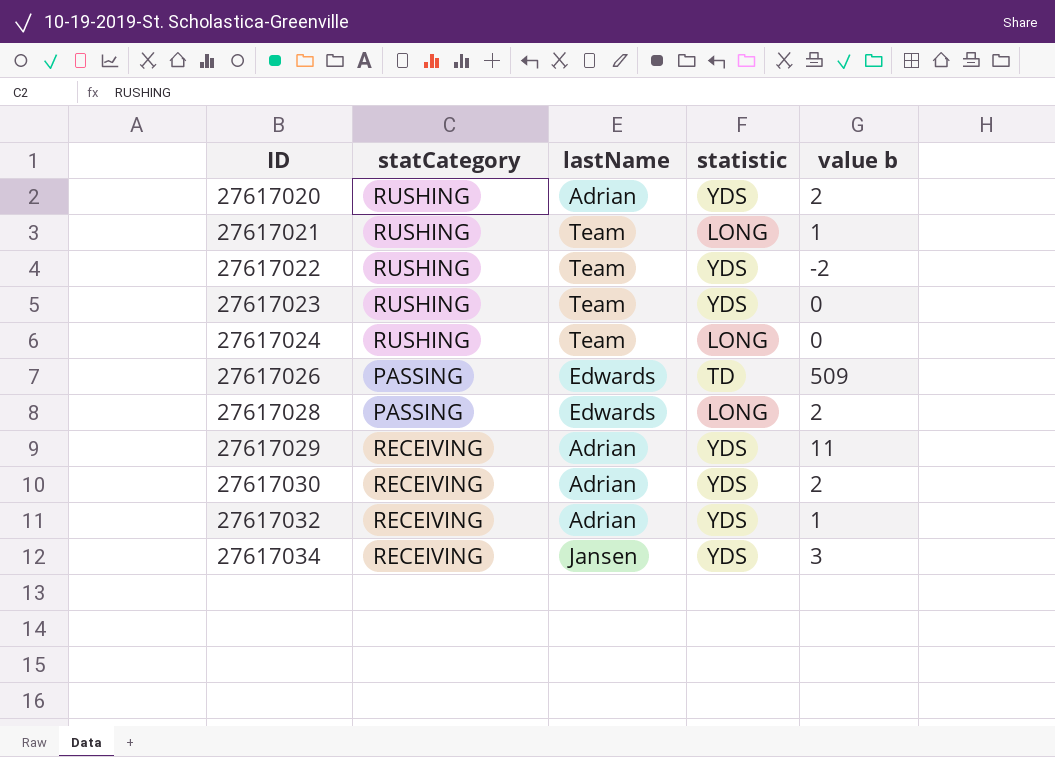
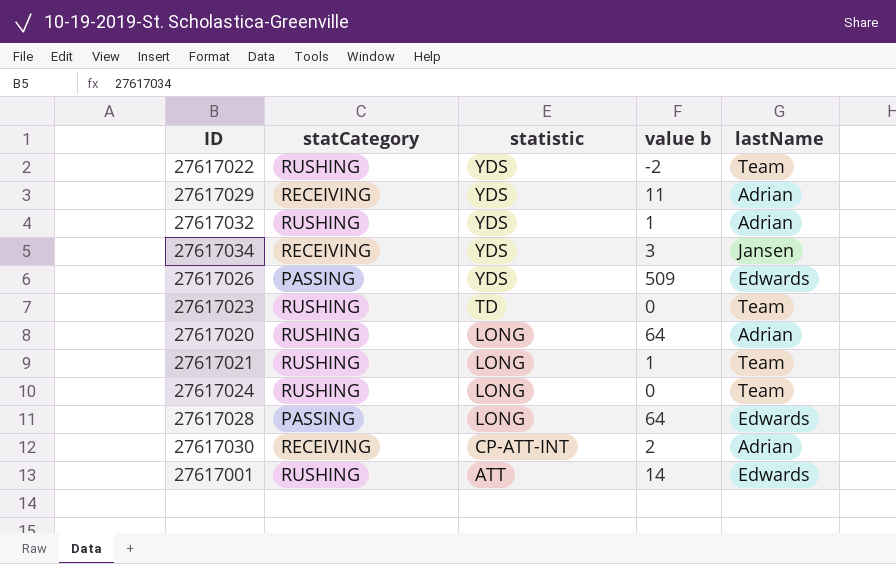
row order: ID ascending -> statistic descending
column lastName | position: 3 -> 5
27617032 | statCategory: RECEIVING -> RUSHING
27617026 | statistic: TD -> YDS
27617023 | statistic: YDS -> TD
27617020 | statistic: YDS -> LONG
27617020 | value b: 2 -> 64
27617028 | value b: 2 -> 64
27617030 | statistic: YDS -> CP-ATT-INT
row 27617001: none -> RUSHING | ATT | 14 | Edwards

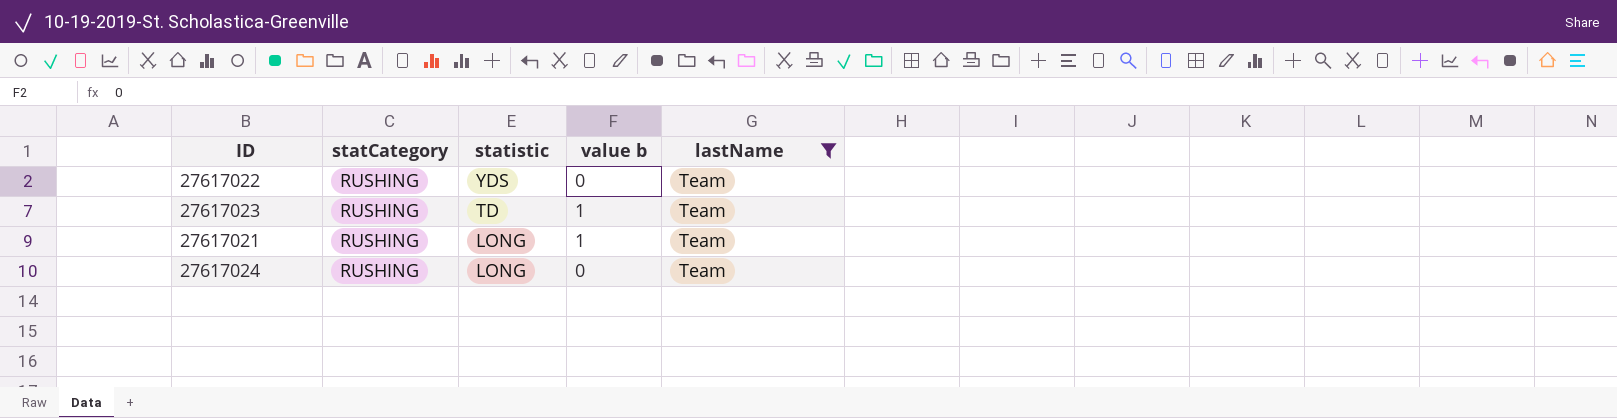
filter: none -> lastName = Team
27617022 | value b: -2 -> 0
27617023 | value b: 0 -> 1

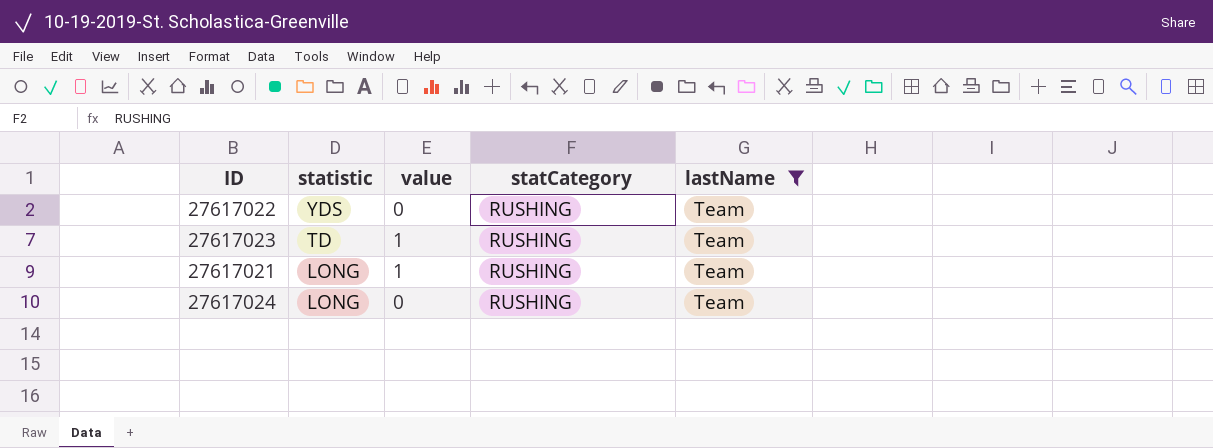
column name: value b -> value
column statCategory | position: 2 -> 4

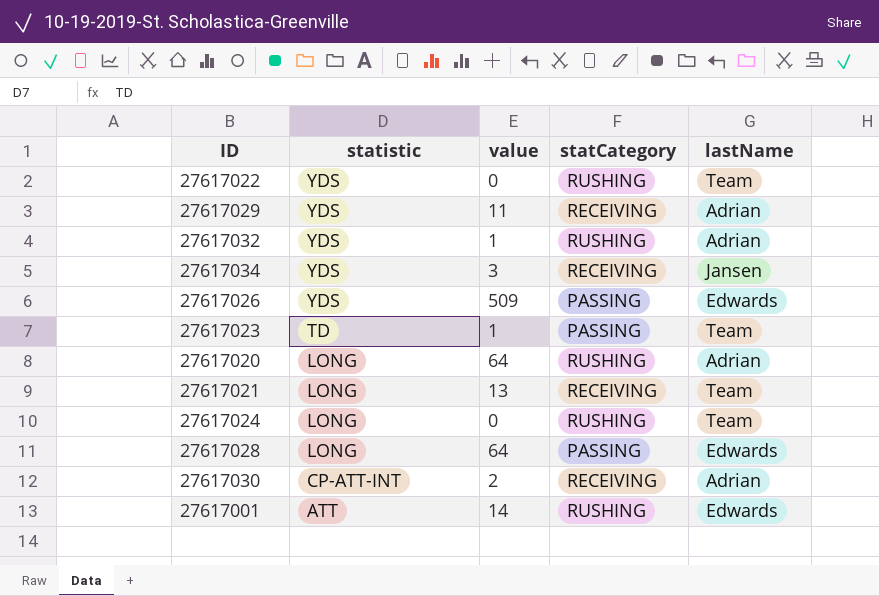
filter: lastName = Team -> none
27617023 | statCategory: RUSHING -> PASSING
27617021 | value: 1 -> 13
27617021 | statCategory: RUSHING -> RECEIVING

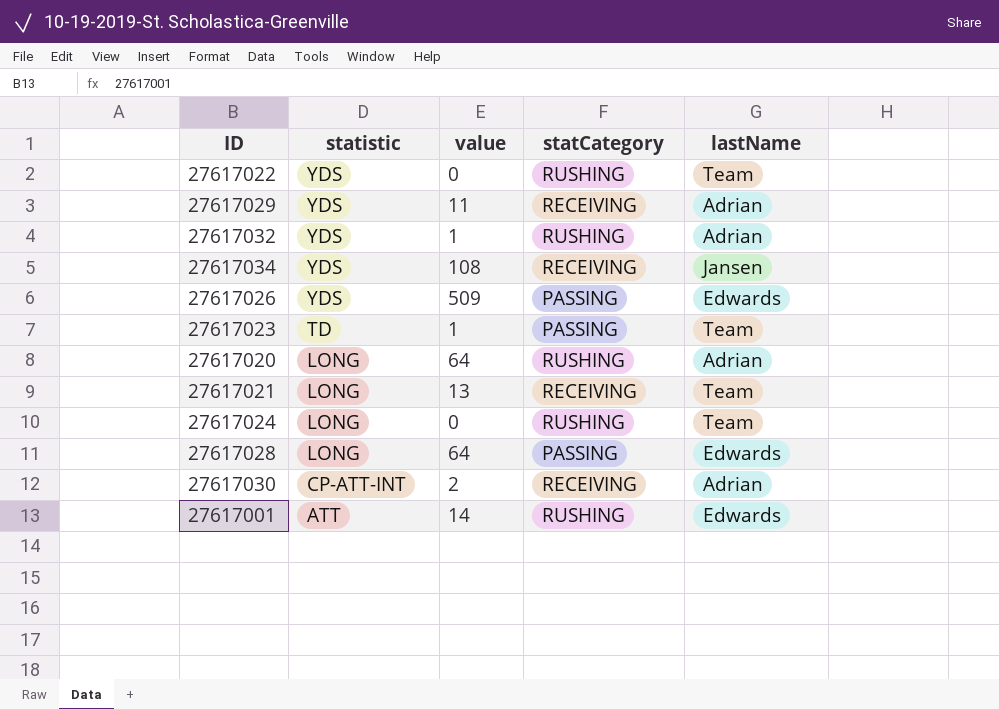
27617034 | value: 3 -> 108

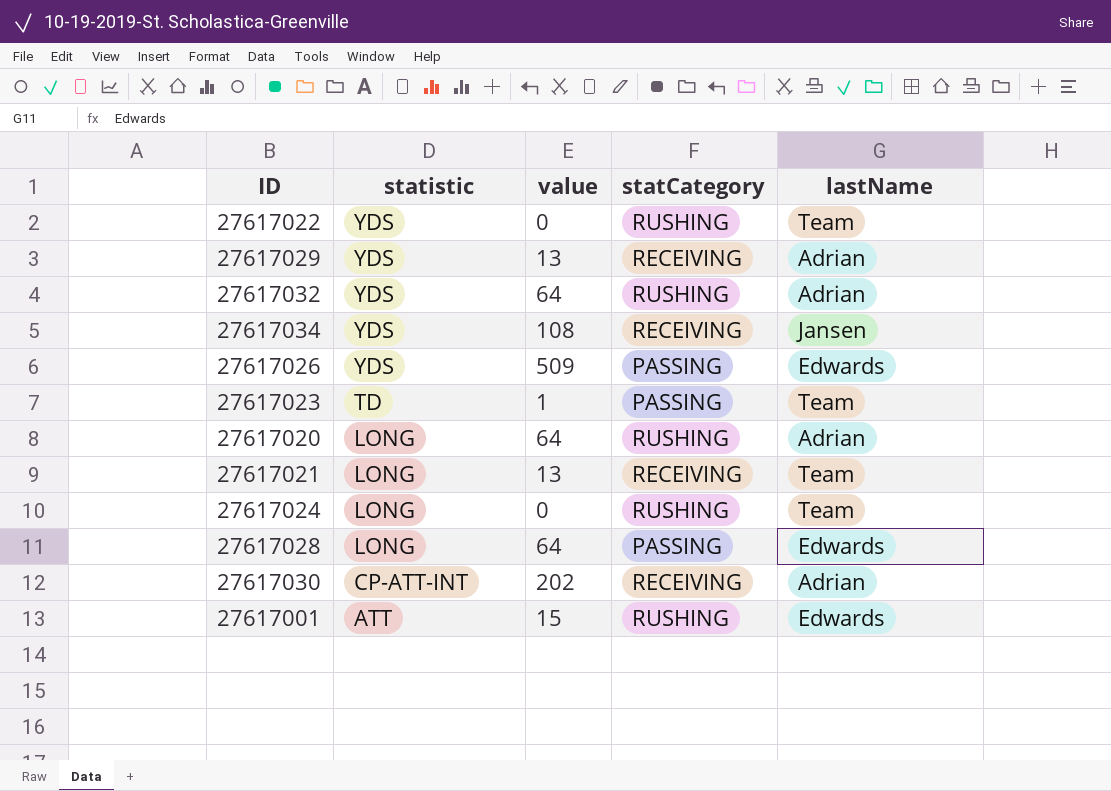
27617029 | value: 11 -> 13
27617032 | value: 1 -> 64
27617030 | value: 2 -> 202
27617001 | value: 14 -> 15

